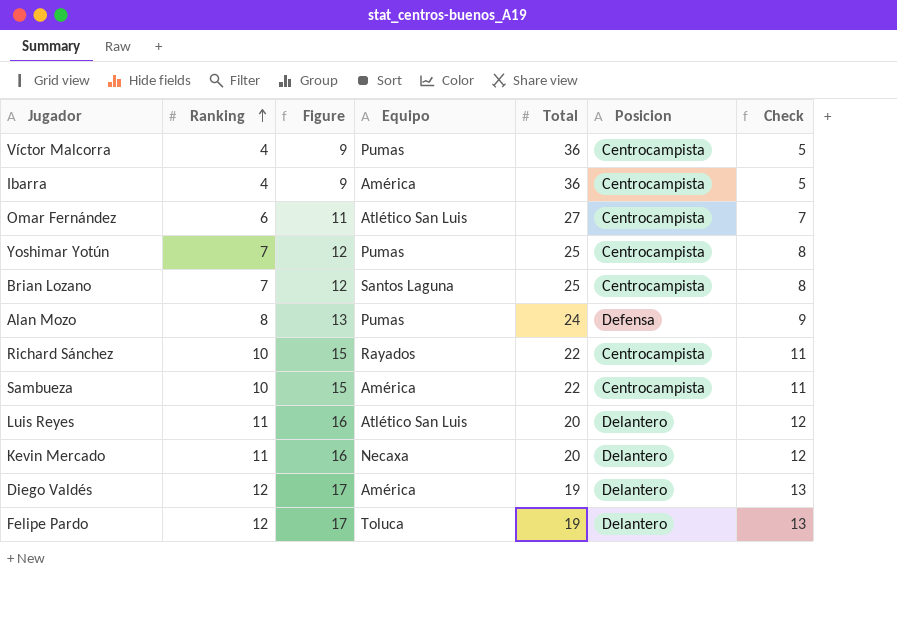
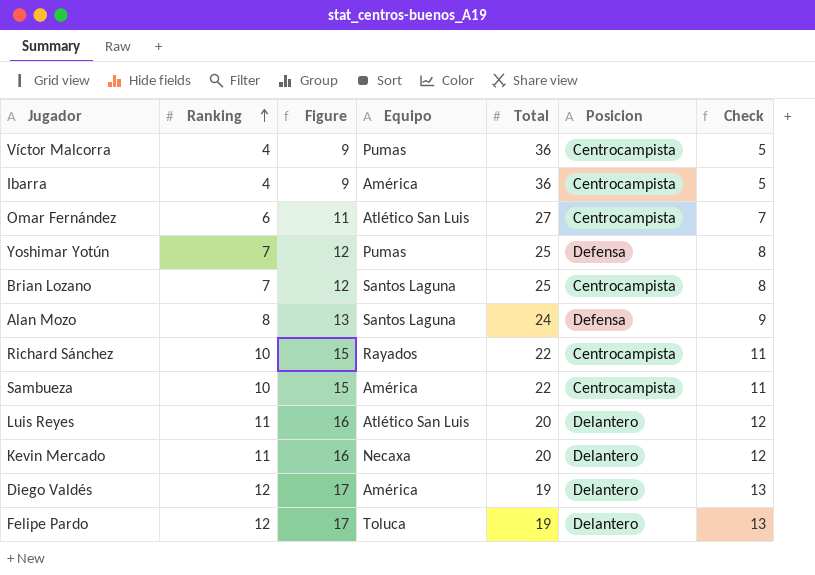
Yoshimar Yotún | Posicion: Centrocampista -> Defensa
Alan Mozo | Equipo: Pumas -> Santos Laguna

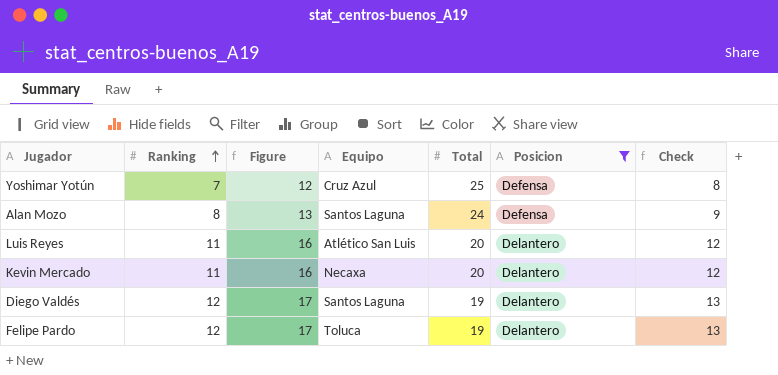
filter: none -> Posicion != Centrocampista
Yoshimar Yotún | Equipo: Pumas -> Cruz Azul
Diego Valdés | Equipo: América -> Santos Laguna

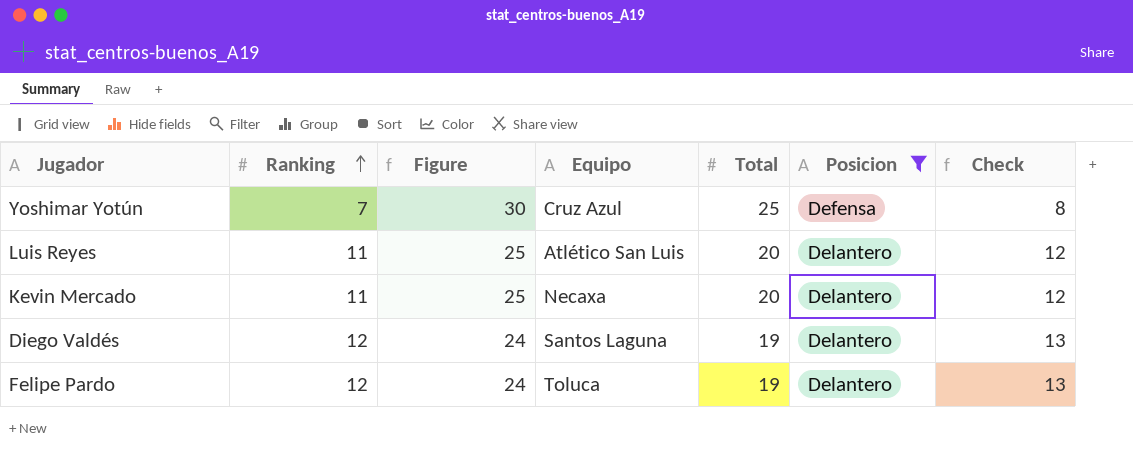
column Figure | formula: [Ranking] + 5 -> [Total] + 5
row Alan Mozo: 8 | 13 | Santos Laguna | 24 | Defensa | 9 -> none

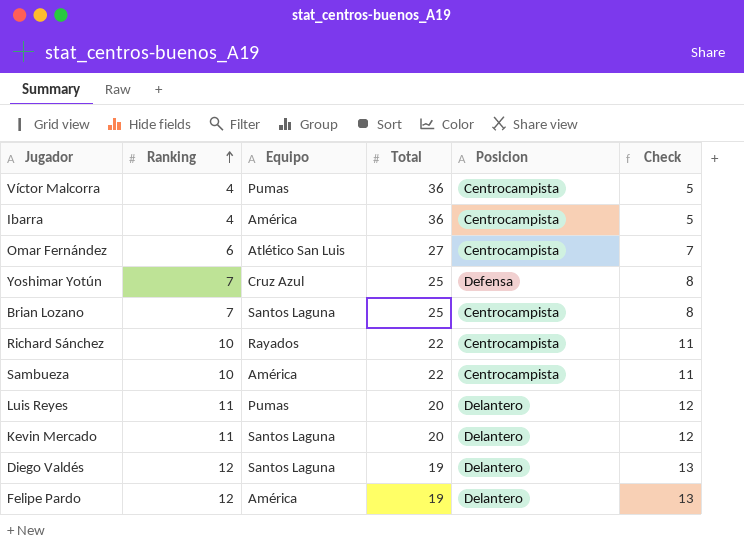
filter: Posicion != Centrocampista -> none
column Figure | formula: [Total] + 5 -> none
Luis Reyes | Equipo: Atlético San Luis -> Pumas
Kevin Mercado | Equipo: Necaxa -> Santos Laguna
Felipe Pardo | Equipo: Toluca -> América

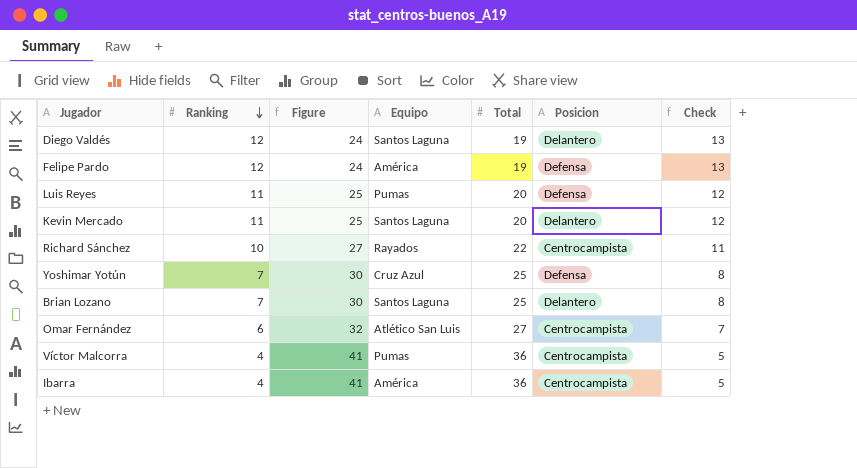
row order: Ranking ascending -> Ranking descending
column Figure | formula: none -> [Total] + 5
row Sambueza: 10 | América | 22 | Centrocampista | 11 -> none
Felipe Pardo | Posicion: Delantero -> Defensa
Luis Reyes | Posicion: Delantero -> Defensa
Brian Lozano | Posicion: Centrocampista -> Delantero

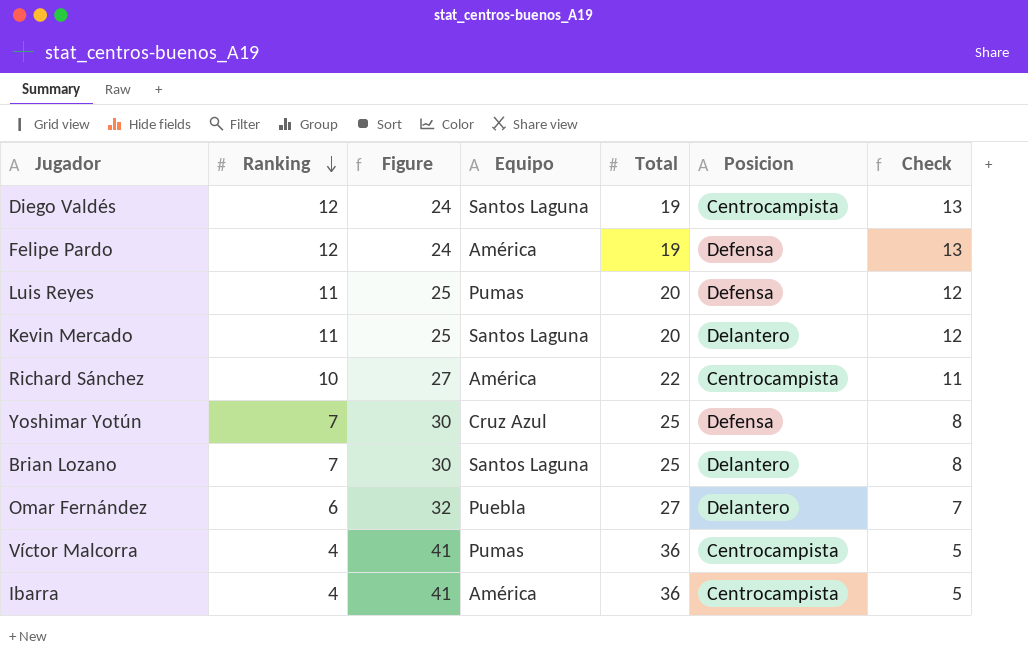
Diego Valdés | Posicion: Delantero -> Centrocampista
Richard Sánchez | Equipo: Rayados -> América
Omar Fernández | Equipo: Atlético San Luis -> Puebla
Omar Fernández | Posicion: Centrocampista -> Delantero

